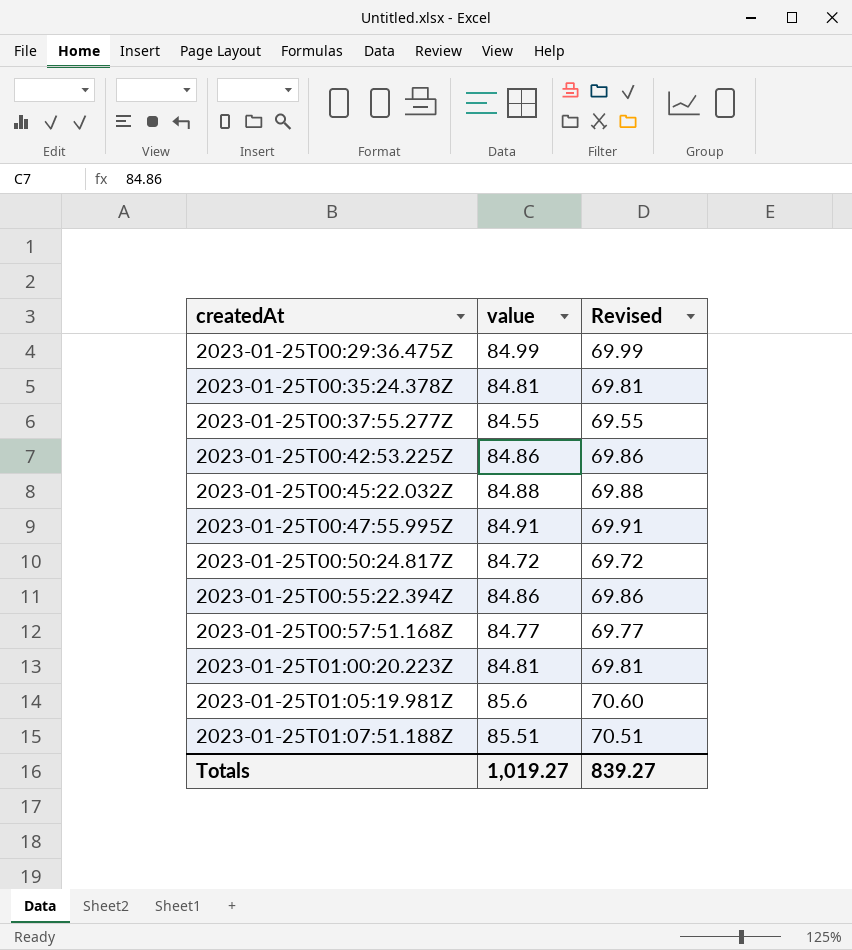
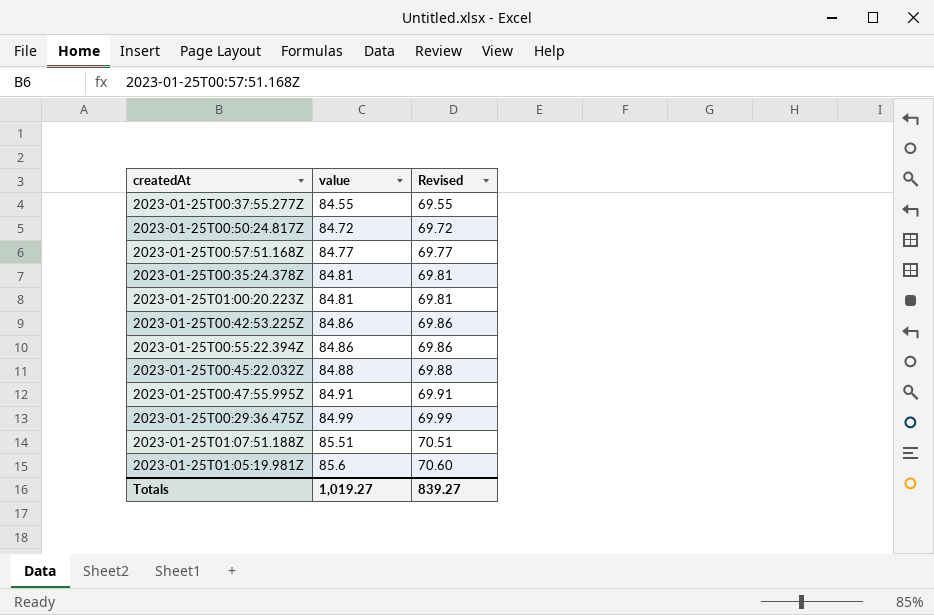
row order: createdAt ascending -> value ascending

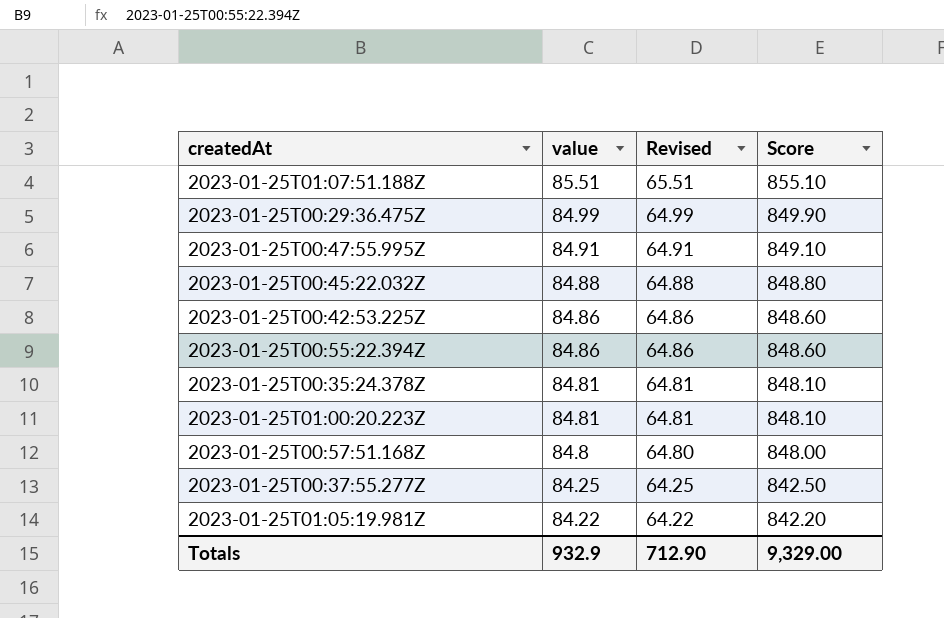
row order: value ascending -> value descending
column Revised | formula: [value] - 15 -> [value] - 20
column Score | formula: none -> [value] * 10
row 2023-01-25T00:50:24.817Z: 84.72 | 69.72 -> none
2023-01-25T00:57:51.168Z | value: 84.77 -> 84.8
2023-01-25T00:37:55.277Z | value: 84.55 -> 84.25
2023-01-25T01:05:19.981Z | value: 85.6 -> 84.22
Totals | value: 1,019.27 -> 932.9
Totals | Revised: 839.27 -> 712.90

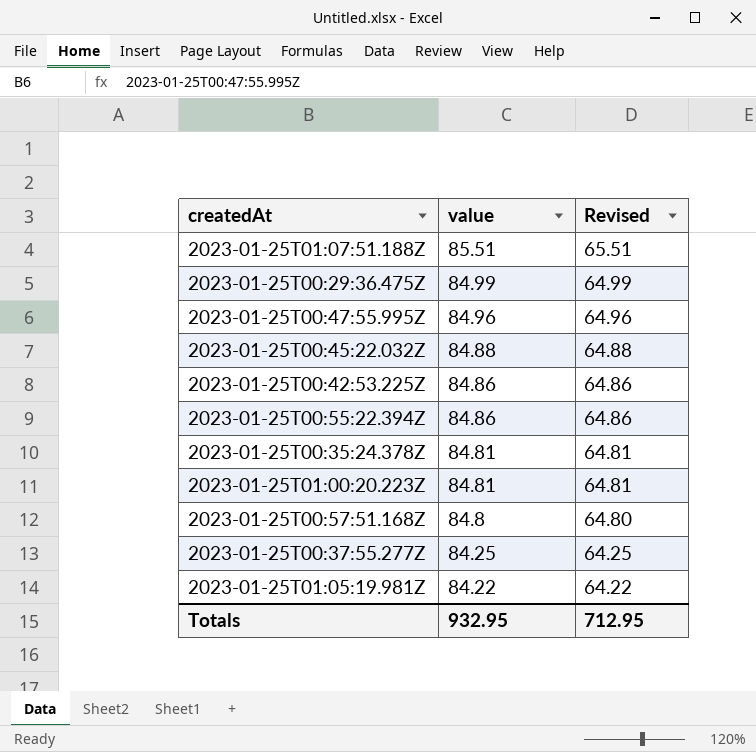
column Score | formula: [value] * 10 -> none
2023-01-25T00:47:55.995Z | value: 84.91 -> 84.96
2023-01-25T00:47:55.995Z | Revised: 64.91 -> 64.96
Totals | value: 932.9 -> 932.95
Totals | Revised: 712.90 -> 712.95

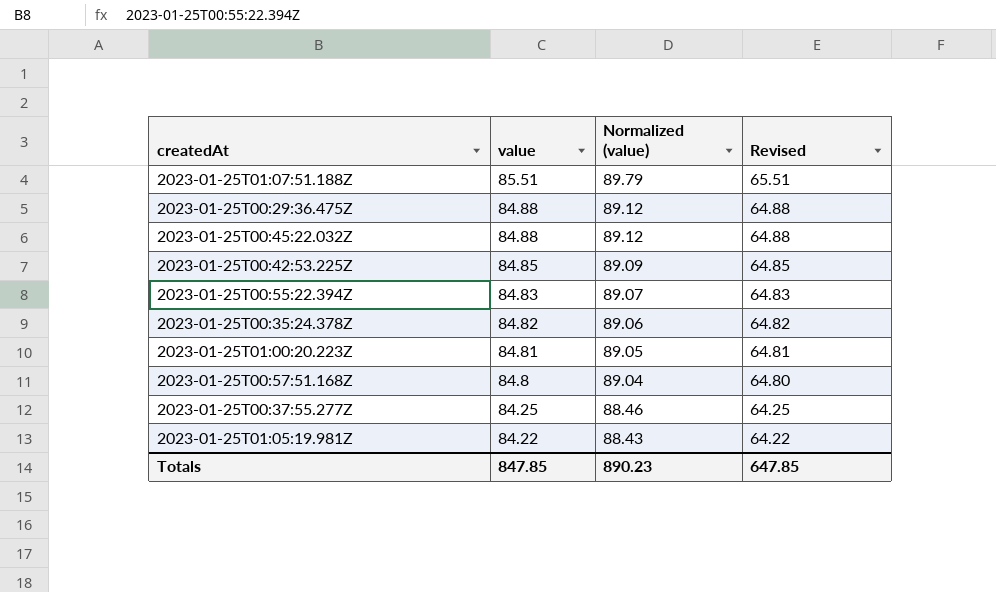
column Normalized (value) | formula: none -> [value] * 1.05
row 2023-01-25T00:47:55.995Z: 84.96 | 64.96 -> none
2023-01-25T00:29:36.475Z | value: 84.99 -> 84.88
2023-01-25T00:29:36.475Z | Revised: 64.99 -> 64.88
2023-01-25T00:42:53.225Z | value: 84.86 -> 84.85
2023-01-25T00:42:53.225Z | Revised: 64.86 -> 64.85
2023-01-25T00:55:22.394Z | value: 84.86 -> 84.83
2023-01-25T00:55:22.394Z | Revised: 64.86 -> 64.83
2023-01-25T00:35:24.378Z | value: 84.81 -> 84.82
2023-01-25T00:35:24.378Z | Revised: 64.81 -> 64.82
Totals | value: 932.95 -> 847.85
Totals | Revised: 712.95 -> 647.85

